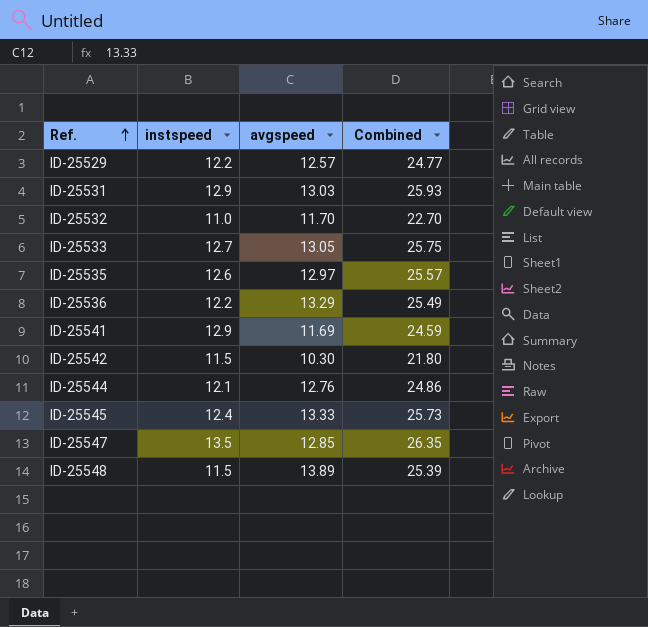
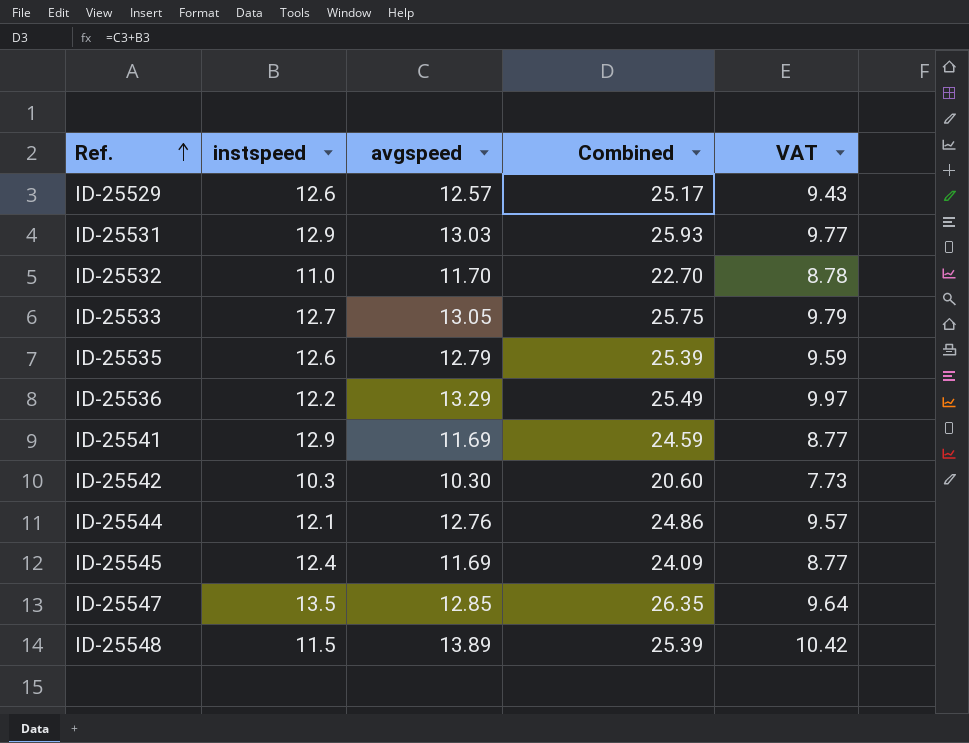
column VAT | formula: none -> [avgspeed] * 0.75
ID-25529 | instspeed: 12.2 -> 12.6
ID-25529 | Combined: 24.77 -> 25.17
ID-25535 | avgspeed: 12.97 -> 12.79
ID-25535 | Combined: 25.57 -> 25.39
ID-25542 | instspeed: 11.5 -> 10.3
ID-25542 | Combined: 21.80 -> 20.60
ID-25545 | avgspeed: 13.33 -> 11.69
ID-25545 | Combined: 25.73 -> 24.09

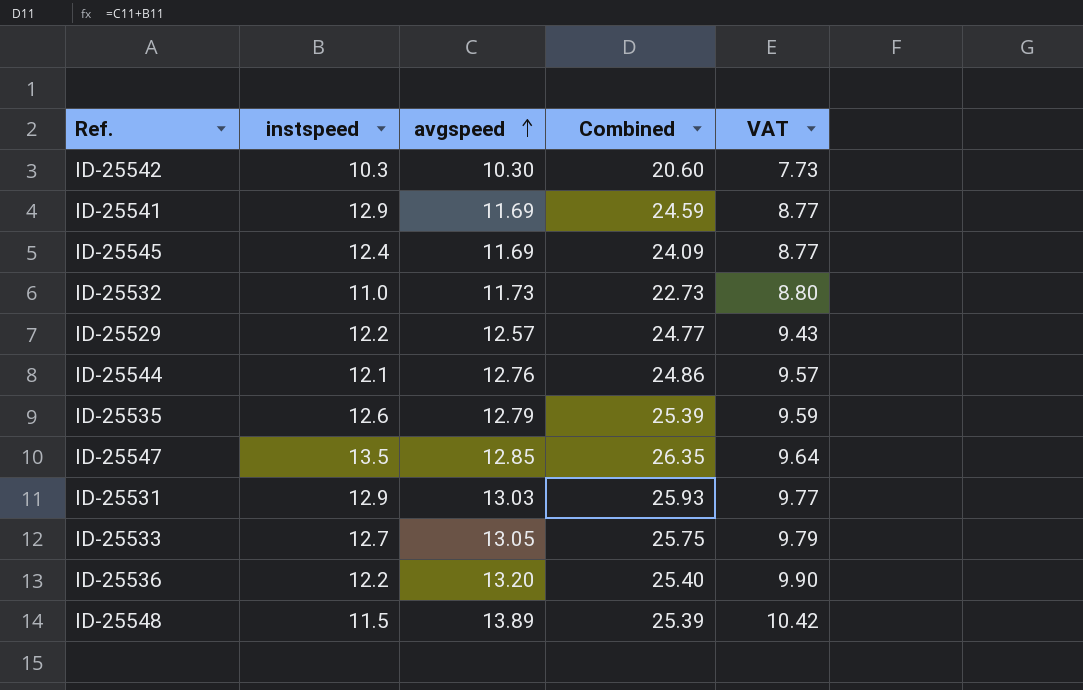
row order: Ref. ascending -> avgspeed ascending
ID-25532 | avgspeed: 11.70 -> 11.73
ID-25532 | Combined: 22.70 -> 22.73
ID-25532 | VAT: 8.78 -> 8.80
ID-25529 | instspeed: 12.6 -> 12.2
ID-25529 | Combined: 25.17 -> 24.77
ID-25536 | avgspeed: 13.29 -> 13.20
ID-25536 | Combined: 25.49 -> 25.40
ID-25536 | VAT: 9.97 -> 9.90

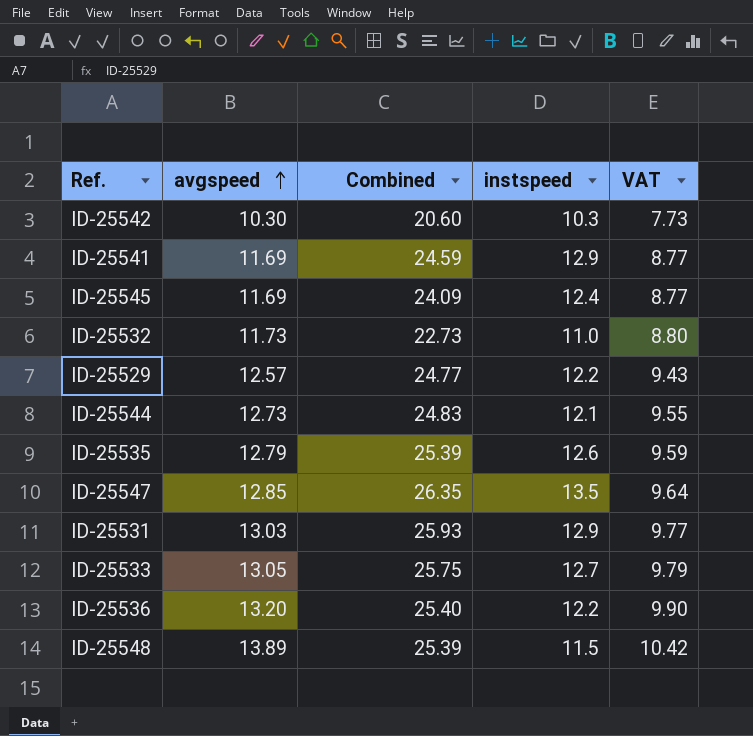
column instspeed | position: 2 -> 4
ID-25544 | avgspeed: 12.76 -> 12.73
ID-25544 | Combined: 24.86 -> 24.83
ID-25544 | VAT: 9.57 -> 9.55

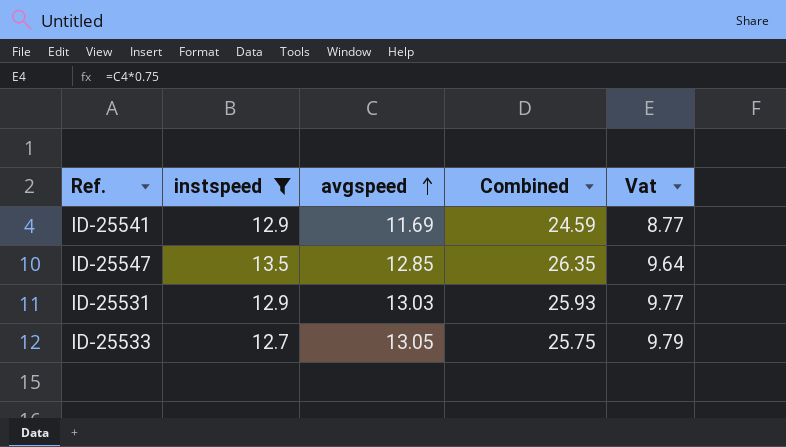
filter: none -> instspeed >= 12.7
column instspeed | position: 4 -> 2
column name: VAT -> Vat

